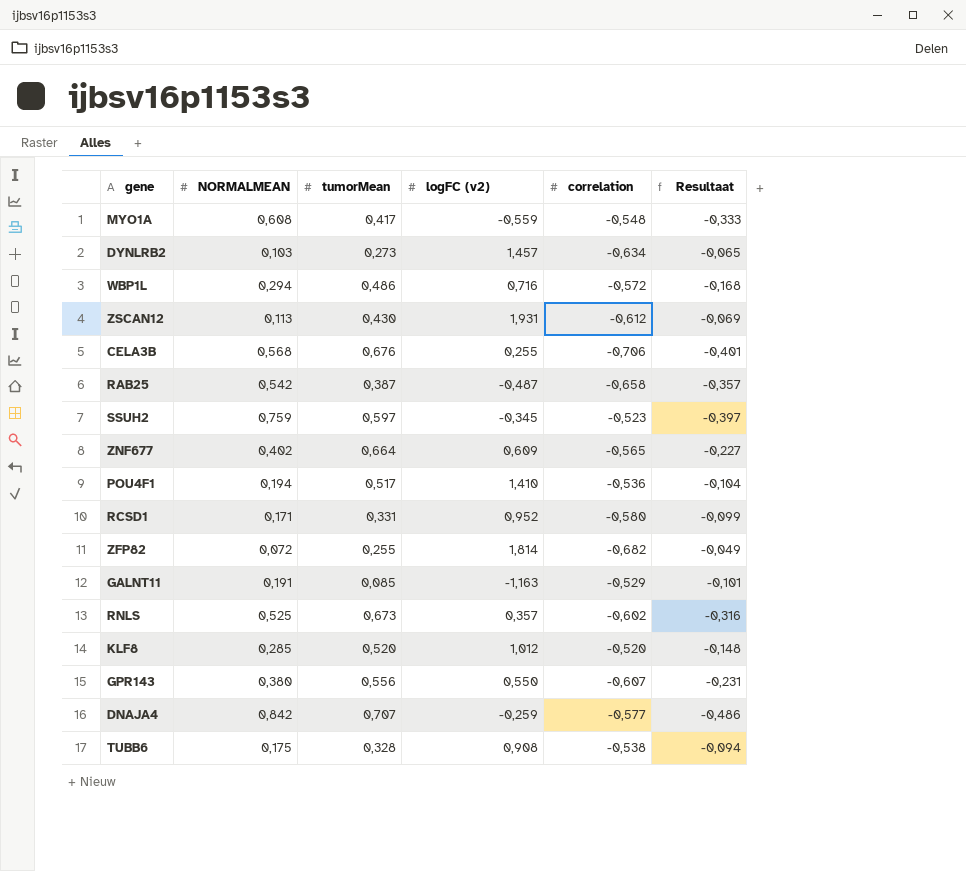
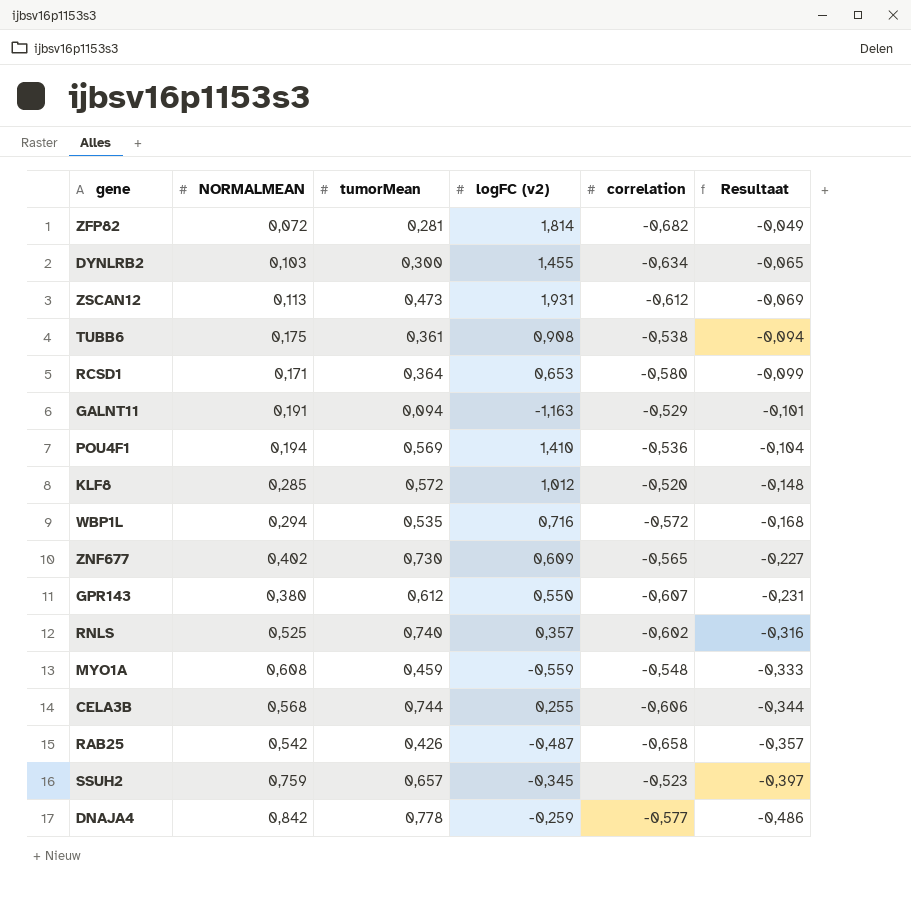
row order: none -> Resultaat descending
ZFP82 | tumorMean: 0,255 -> 0,281
DYNLRB2 | tumorMean: 0,273 -> 0,300
DYNLRB2 | logFC (v2): 1,457 -> 1,455
ZSCAN12 | tumorMean: 0,430 -> 0,473
TUBB6 | tumorMean: 0,328 -> 0,361
RCSD1 | tumorMean: 0,331 -> 0,364
RCSD1 | logFC (v2): 0,952 -> 0,653
GALNT11 | tumorMean: 0,085 -> 0,094
POU4F1 | tumorMean: 0,517 -> 0,569
KLF8 | tumorMean: 0,520 -> 0,572
WBP1L | tumorMean: 0,486 -> 0,535
ZNF677 | tumorMean: 0,664 -> 0,730
GPR143 | tumorMean: 0,556 -> 0,612
RNLS | tumorMean: 0,673 -> 0,740
MYO1A | tumorMean: 0,417 -> 0,459
CELA3B | tumorMean: 0,676 -> 0,744
CELA3B | correlation: -0,706 -> -0,606
CELA3B | Resultaat: -0,401 -> -0,344
RAB25 | tumorMean: 0,387 -> 0,426
SSUH2 | tumorMean: 0,597 -> 0,657
DNAJA4 | tumorMean: 0,707 -> 0,778

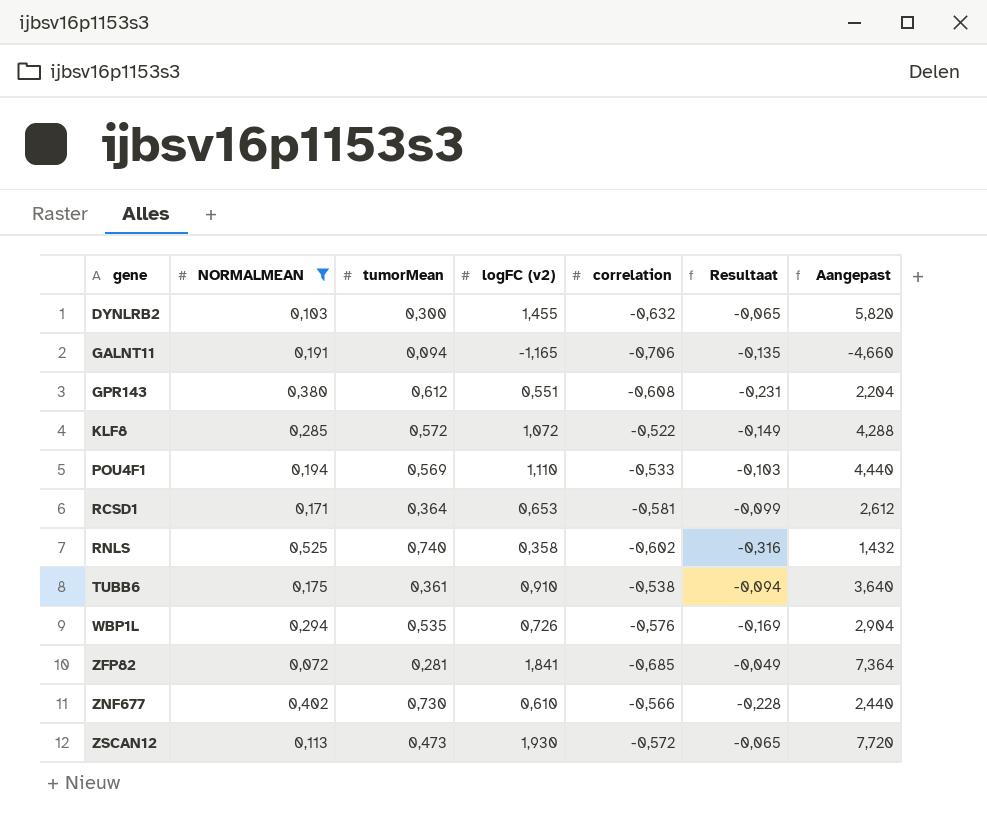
filter: none -> NORMALMEAN <= 0,525
row order: Resultaat descending -> gene ascending
column Aangepast | formula: none -> [logFC (v2)] * 4
DYNLRB2 | correlation: -0,634 -> -0,632
GALNT11 | logFC (v2): -1,163 -> -1,165
GALNT11 | correlation: -0,529 -> -0,706
GALNT11 | Resultaat: -0,101 -> -0,135
GPR143 | logFC (v2): 0,550 -> 0,551
GPR143 | correlation: -0,607 -> -0,608
KLF8 | logFC (v2): 1,012 -> 1,072
KLF8 | correlation: -0,520 -> -0,522
KLF8 | Resultaat: -0,148 -> -0,149
POU4F1 | logFC (v2): 1,410 -> 1,110
POU4F1 | correlation: -0,536 -> -0,533
POU4F1 | Resultaat: -0,104 -> -0,103
RCSD1 | correlation: -0,580 -> -0,581
RNLS | logFC (v2): 0,357 -> 0,358
TUBB6 | logFC (v2): 0,908 -> 0,910
WBP1L | logFC (v2): 0,716 -> 0,726
WBP1L | correlation: -0,572 -> -0,576
WBP1L | Resultaat: -0,168 -> -0,169
ZFP82 | logFC (v2): 1,814 -> 1,841
ZFP82 | correlation: -0,682 -> -0,685
ZNF677 | logFC (v2): 0,609 -> 0,610
ZNF677 | correlation: -0,565 -> -0,566
ZNF677 | Resultaat: -0,227 -> -0,228
ZSCAN12 | logFC (v2): 1,931 -> 1,930
ZSCAN12 | correlation: -0,612 -> -0,572
ZSCAN12 | Resultaat: -0,069 -> -0,065

